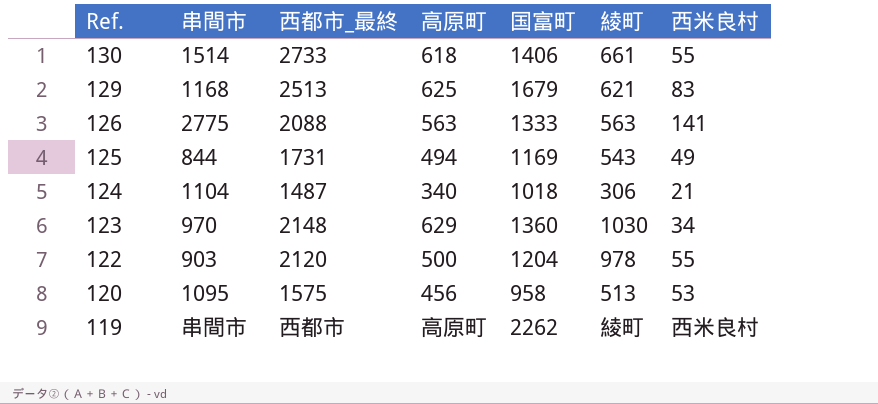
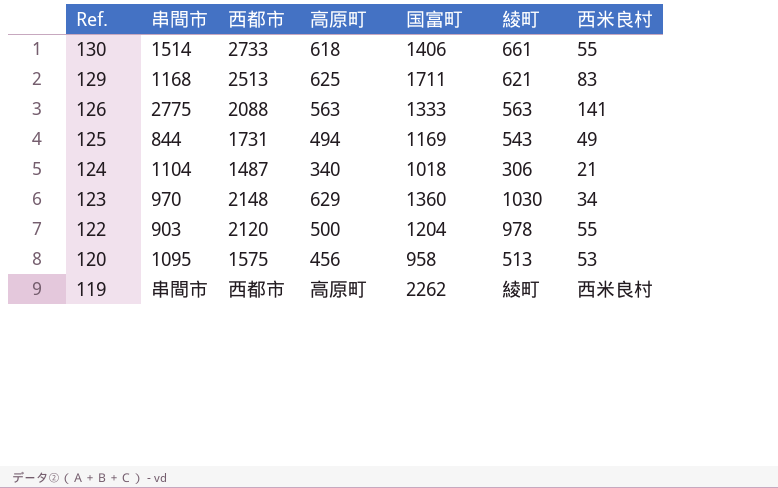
column name: 西都市_最終 -> 西都市
129 | 国富町: 1679 -> 1711

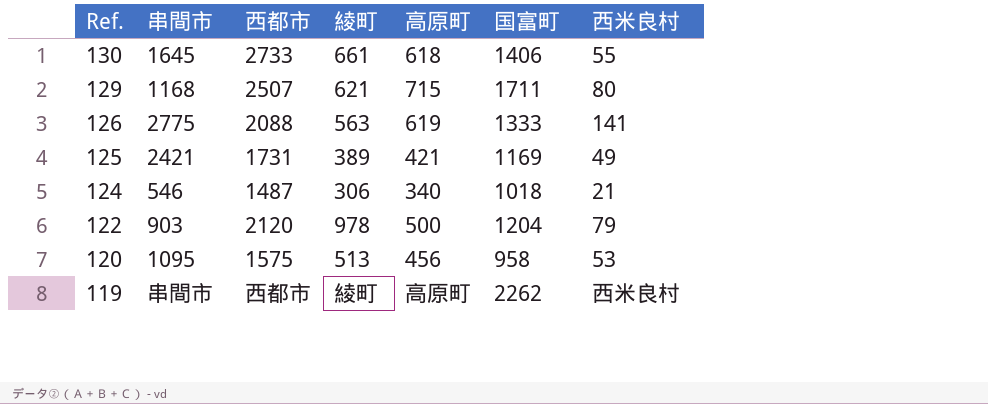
column 綾町 | position: 6 -> 4
row 123: 970 | 2148 | 629 | 1360 | 1030 | 34 -> none
130 | 串間市: 1514 -> 1645
129 | 西都市: 2513 -> 2507
129 | 高原町: 625 -> 715
129 | 西米良村: 83 -> 80
126 | 高原町: 563 -> 619
125 | 串間市: 844 -> 2421
125 | 綾町: 543 -> 389
125 | 高原町: 494 -> 421
124 | 串間市: 1104 -> 546
122 | 西米良村: 55 -> 79

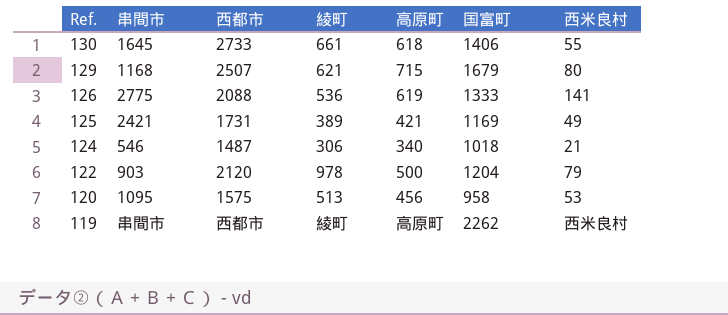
129 | 国富町: 1711 -> 1679
126 | 綾町: 563 -> 536

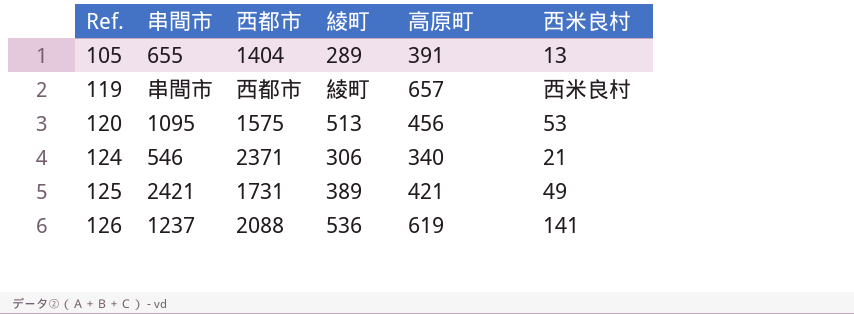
row order: Ref. descending -> Ref. ascending
column 国富町 | position: 6 -> none
row 130: 1645 | 2733 | 661 | 618 | 1406 | 55 -> none
row 129: 1168 | 2507 | 621 | 715 | 1679 | 80 -> none
row 122: 903 | 2120 | 978 | 500 | 1204 | 79 -> none
row 105: none -> 655 | 1404 | 289 | 391 | 13
119 | 高原町: 高原町 -> 657
124 | 西都市: 1487 -> 2371
126 | 串間市: 2775 -> 1237

